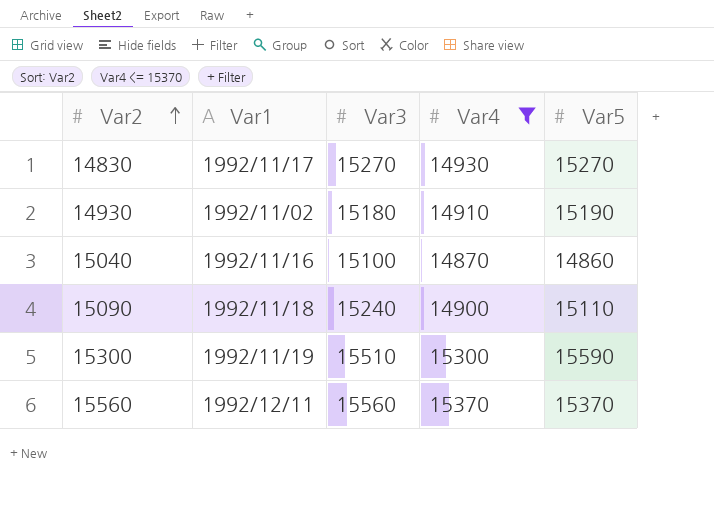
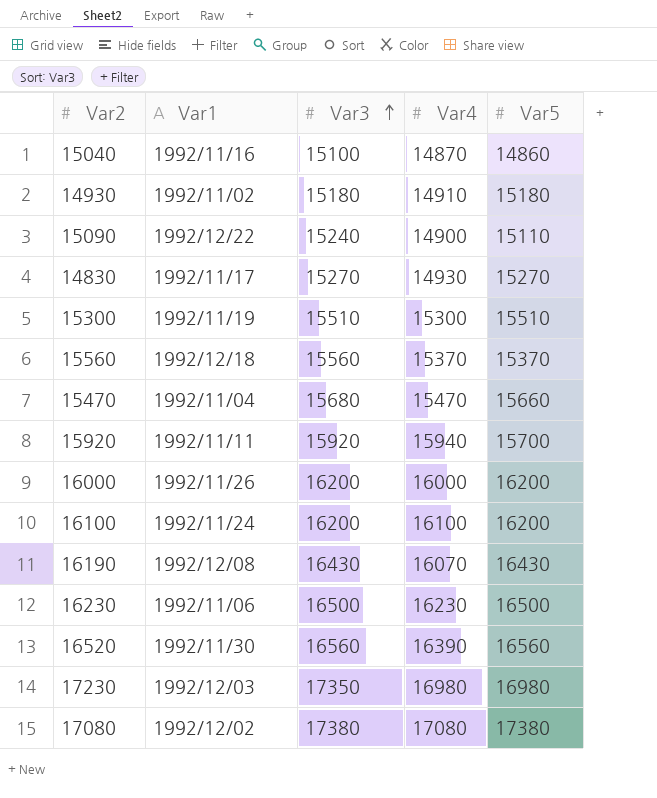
filter: Var4 <= 15370 -> none
row order: Var2 ascending -> Var3 ascending
14930 | Var5: 15190 -> 15180
15090 | Var1: 1992/11/18 -> 1992/12/22
15300 | Var5: 15590 -> 15510
15560 | Var1: 1992/12/11 -> 1992/12/18

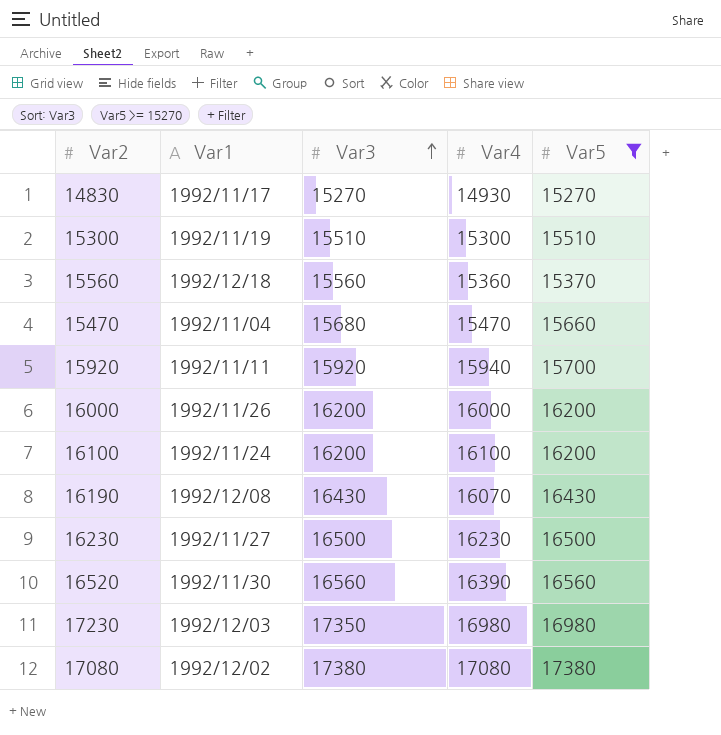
filter: none -> Var5 >= 15270
15560 | Var4: 15370 -> 15360
16230 | Var1: 1992/11/06 -> 1992/11/27

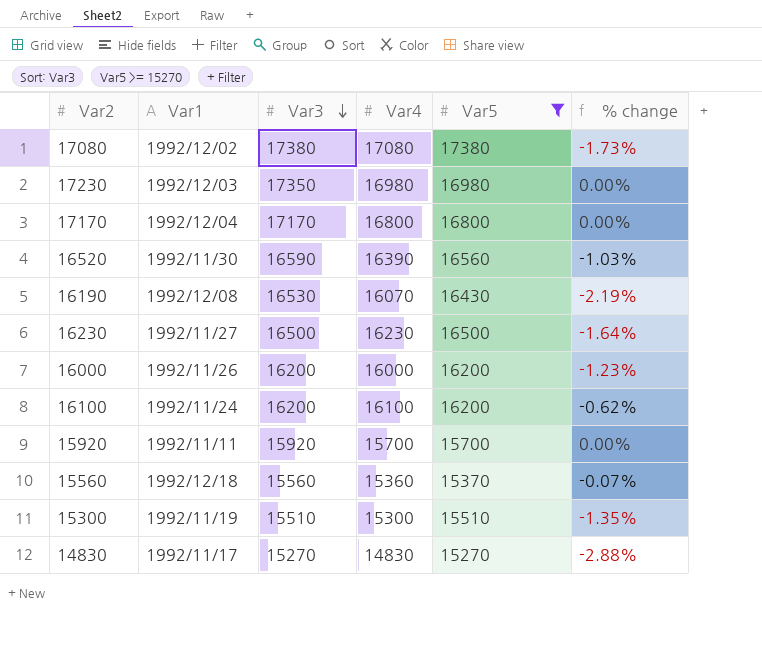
row order: Var3 ascending -> Var3 descending
column % change | formula: none -> ([Var4] - [Var5]) / [Var5]
row 15470: 1992/11/04 | 15680 | 15470 | 15660 -> none
row 17170: none -> 1992/12/04 | 17170 | 16800 | 16800 | 0.00%
16520 | Var3: 16560 -> 16590
16190 | Var3: 16430 -> 16530
15920 | Var4: 15940 -> 15700
14830 | Var4: 14930 -> 14830

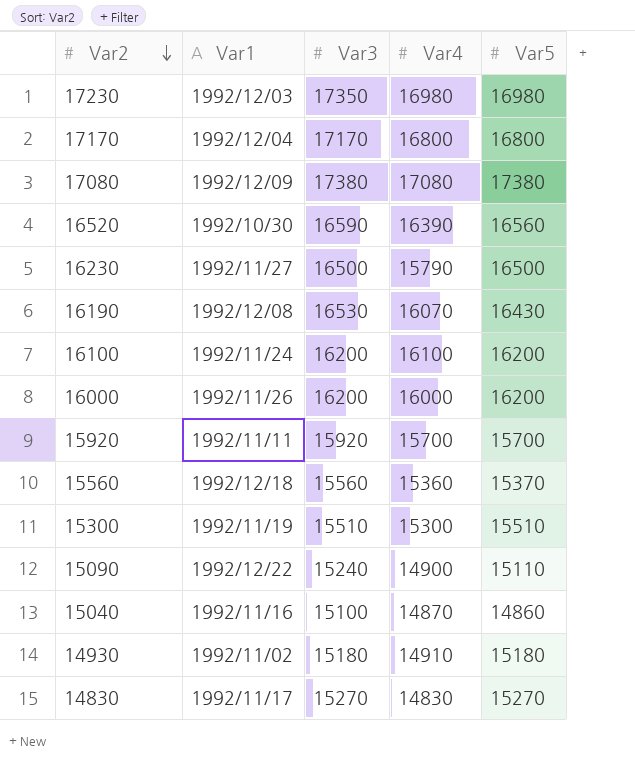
filter: Var5 >= 15270 -> none
row order: Var3 descending -> Var2 descending
column % change | formula: ([Var4] - [Var5]) / [Var5] -> none
17080 | Var1: 1992/12/02 -> 1992/12/09
16520 | Var1: 1992/11/30 -> 1992/10/30
16230 | Var4: 16230 -> 15790

